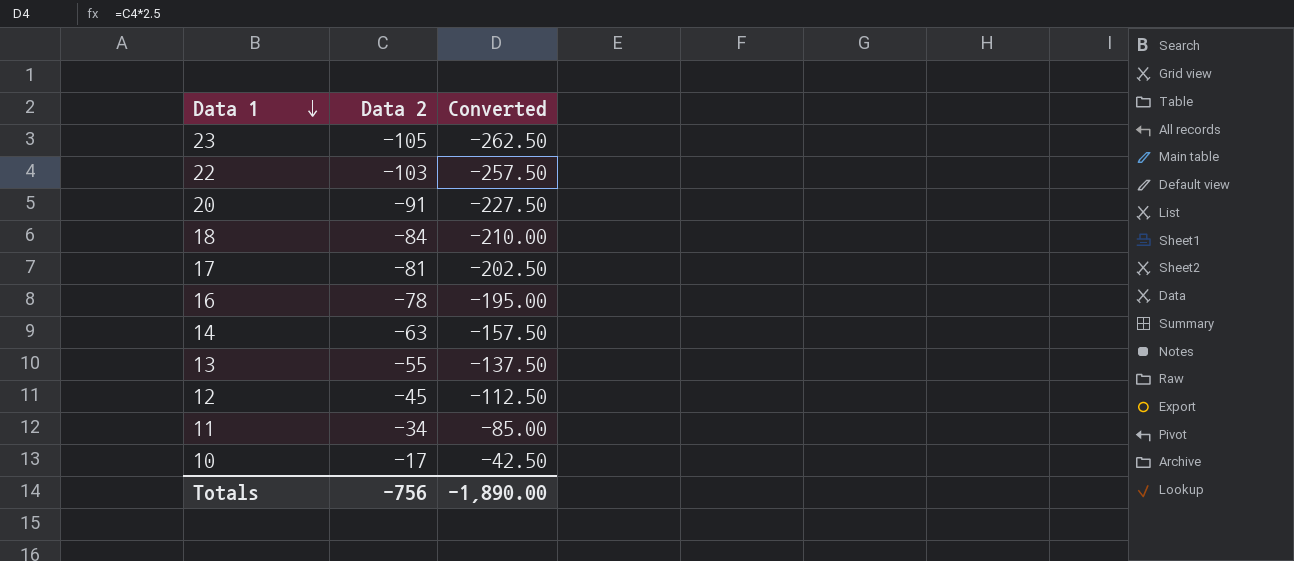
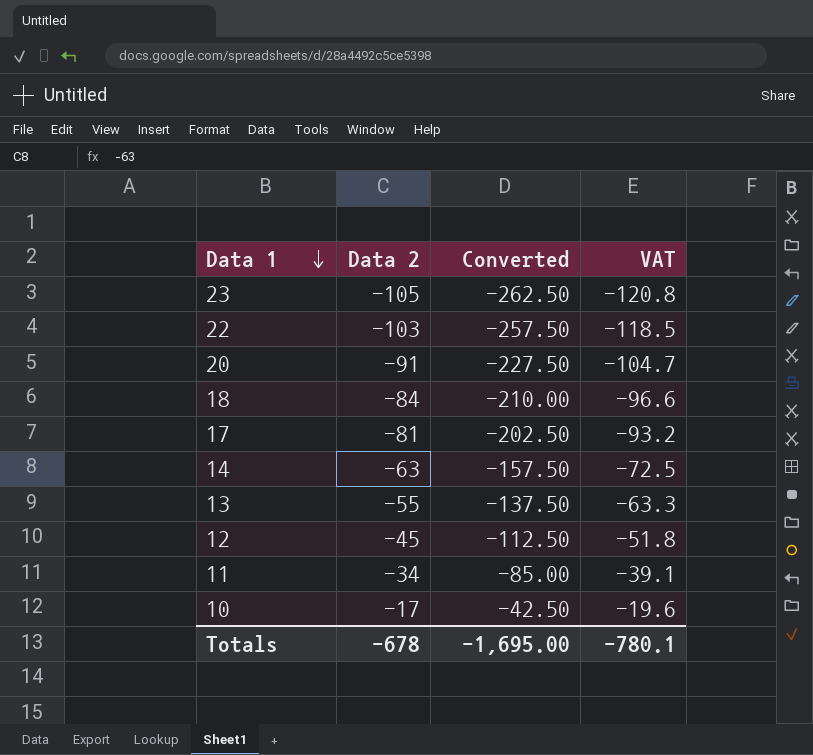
column VAT | formula: none -> [Data 2] * 1.15
row 16: -78 | -195.00 -> none
Totals | Data 2: -756 -> -678
Totals | Converted: -1,890.00 -> -1,695.00

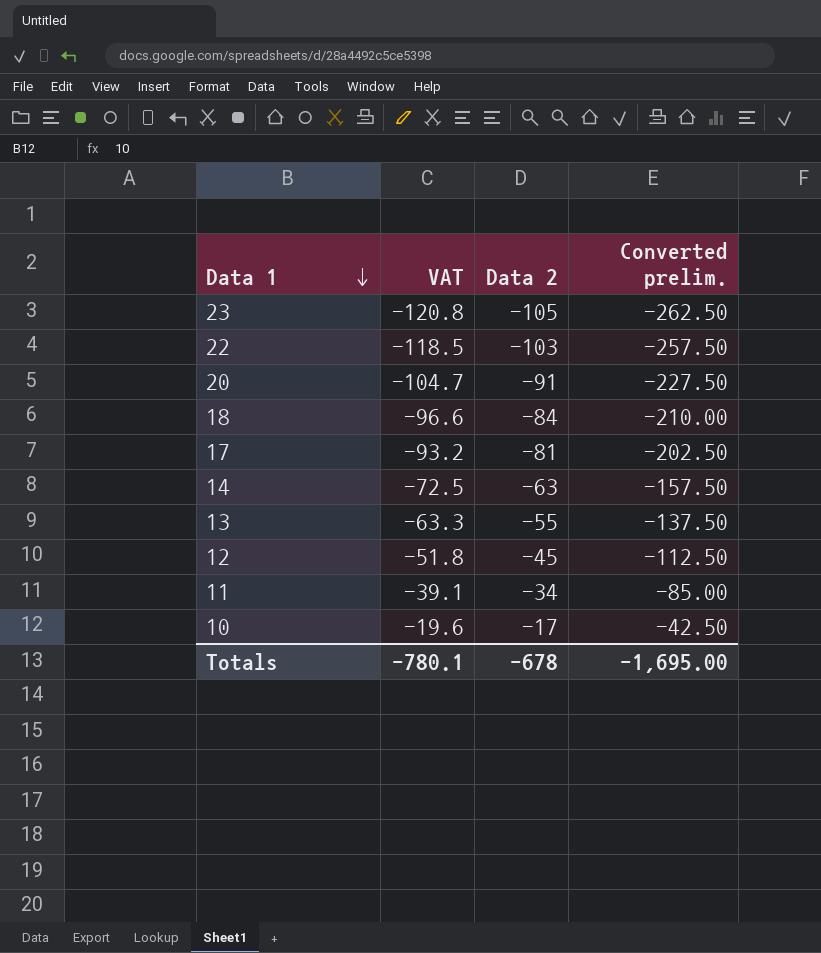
column VAT | position: 4 -> 2
column name: Converted -> Converted prelim.

